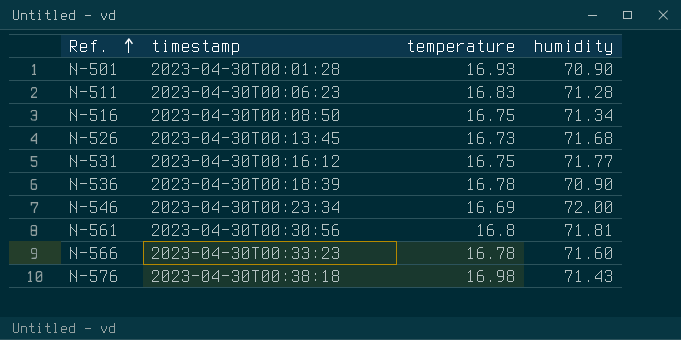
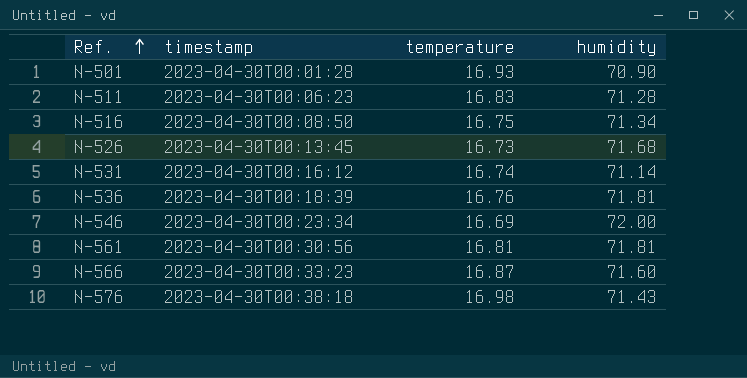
N-531 | temperature: 16.75 -> 16.74
N-531 | humidity: 71.77 -> 71.14
N-536 | temperature: 16.78 -> 16.76
N-536 | humidity: 70.90 -> 71.81
N-561 | temperature: 16.8 -> 16.81
N-566 | temperature: 16.78 -> 16.87

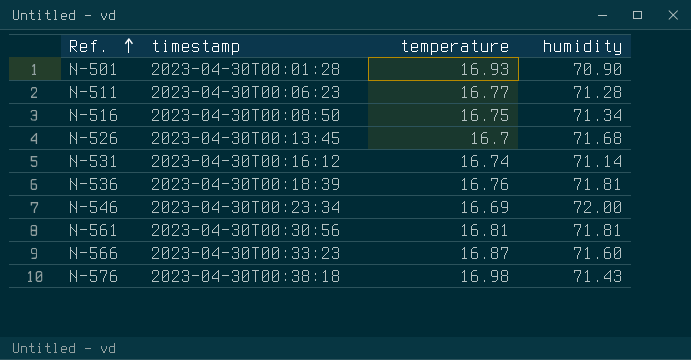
N-511 | temperature: 16.83 -> 16.77
N-526 | temperature: 16.73 -> 16.7

